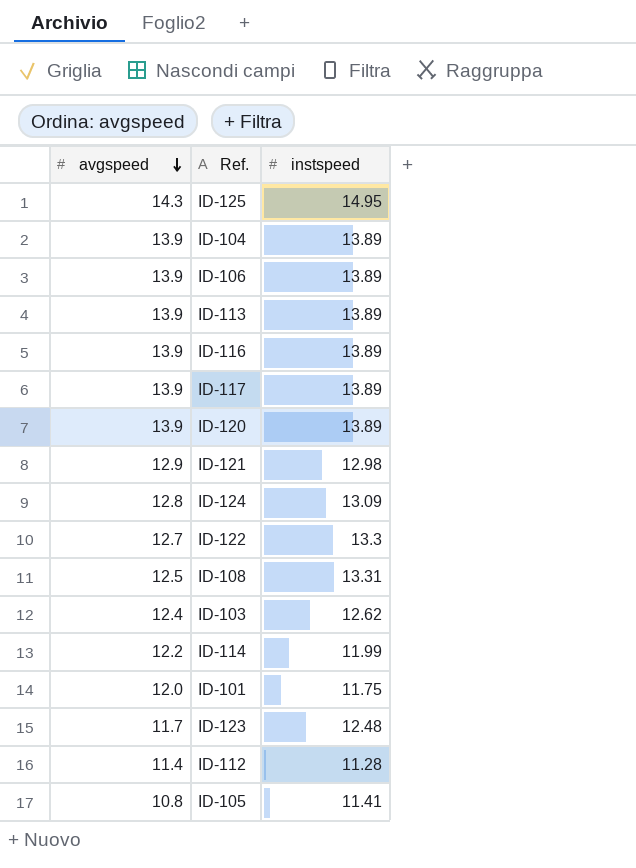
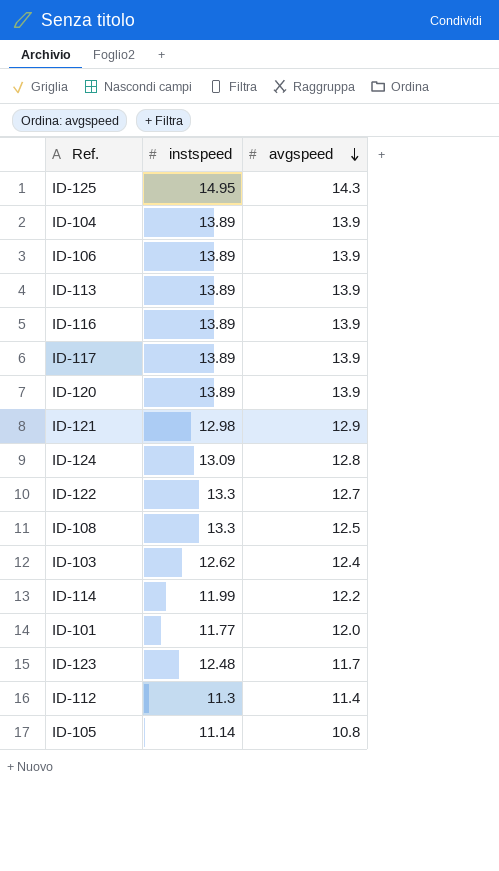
column avgspeed | position: 1 -> 3
ID-108 | instspeed: 13.31 -> 13.3
ID-101 | instspeed: 11.75 -> 11.77
ID-112 | instspeed: 11.28 -> 11.3
ID-105 | instspeed: 11.41 -> 11.14

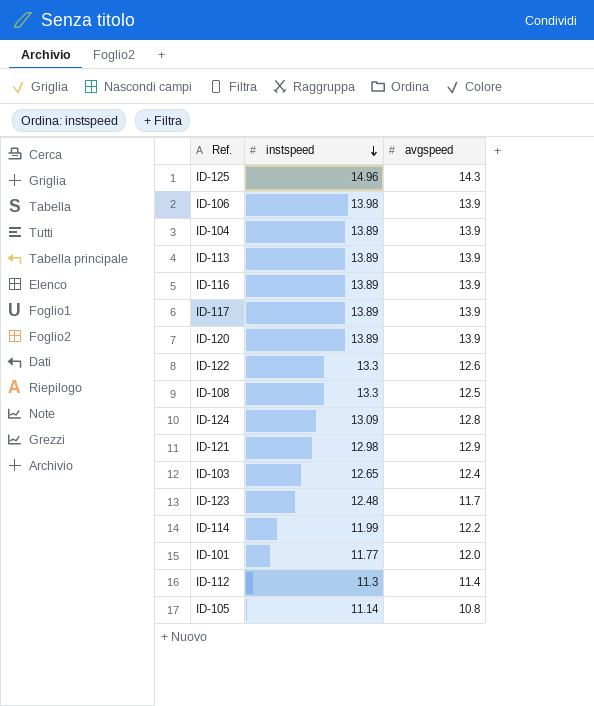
row order: avgspeed descending -> instspeed descending
ID-125 | instspeed: 14.95 -> 14.96
ID-106 | instspeed: 13.89 -> 13.98
ID-122 | avgspeed: 12.7 -> 12.6
ID-103 | instspeed: 12.62 -> 12.65

